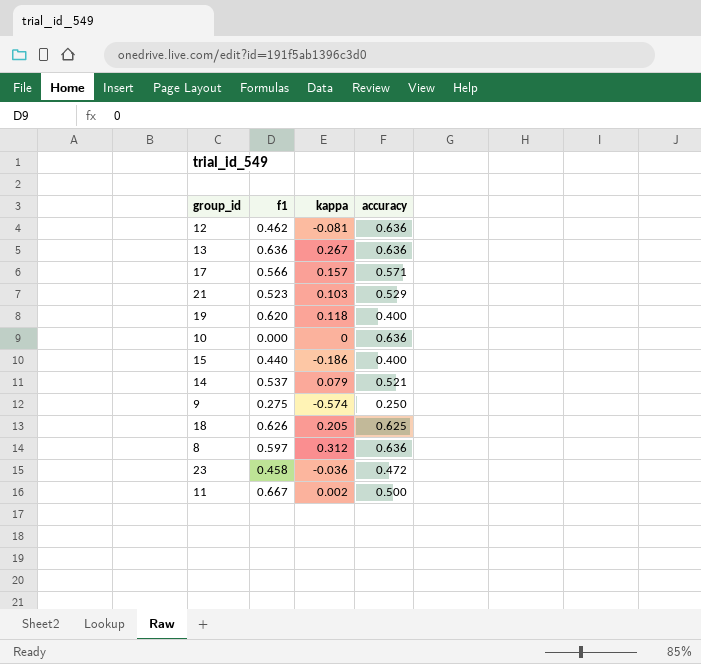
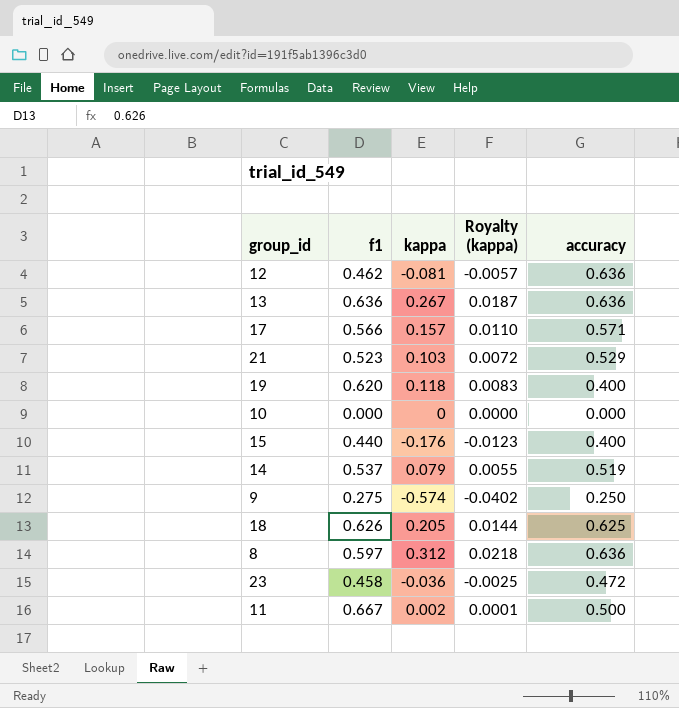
column Royalty (kappa) | formula: none -> [kappa] * 0.07
10 | accuracy: 0.636 -> 0.000
15 | kappa: -0.186 -> -0.176
14 | accuracy: 0.521 -> 0.519

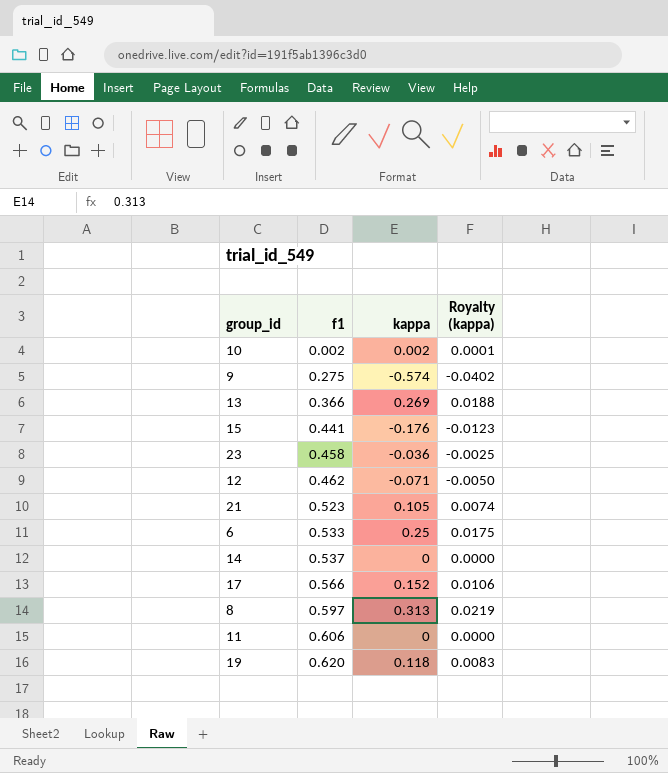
row order: none -> f1 ascending
column accuracy | position: 5 -> none
row 18: 0.626 | 0.205 | 0.0144 | 0.625 -> none
10 | f1: 0.000 -> 0.002
10 | kappa: 0 -> 0.002
10 | Royalty (kappa): 0.0000 -> 0.0001
13 | f1: 0.636 -> 0.366
13 | kappa: 0.267 -> 0.269
13 | Royalty (kappa): 0.0187 -> 0.0188
15 | f1: 0.440 -> 0.441
12 | kappa: -0.081 -> -0.071
12 | Royalty (kappa): -0.0057 -> -0.0050
21 | kappa: 0.103 -> 0.105
21 | Royalty (kappa): 0.0072 -> 0.0074
row 6: none -> 0.533 | 0.25 | 0.0175
14 | kappa: 0.079 -> 0
14 | Royalty (kappa): 0.0055 -> 0.0000
17 | kappa: 0.157 -> 0.152
17 | Royalty (kappa): 0.0110 -> 0.0106
8 | kappa: 0.312 -> 0.313
8 | Royalty (kappa): 0.0218 -> 0.0219
11 | f1: 0.667 -> 0.606
11 | kappa: 0.002 -> 0
11 | Royalty (kappa): 0.0001 -> 0.0000

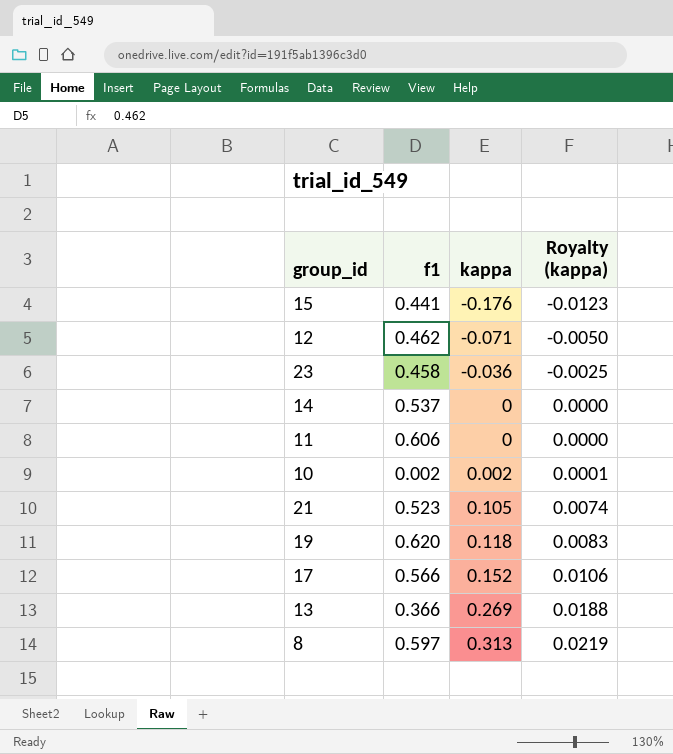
row order: f1 ascending -> kappa ascending
row 9: 0.275 | -0.574 | -0.0402 -> none
row 6: 0.533 | 0.25 | 0.0175 -> none

